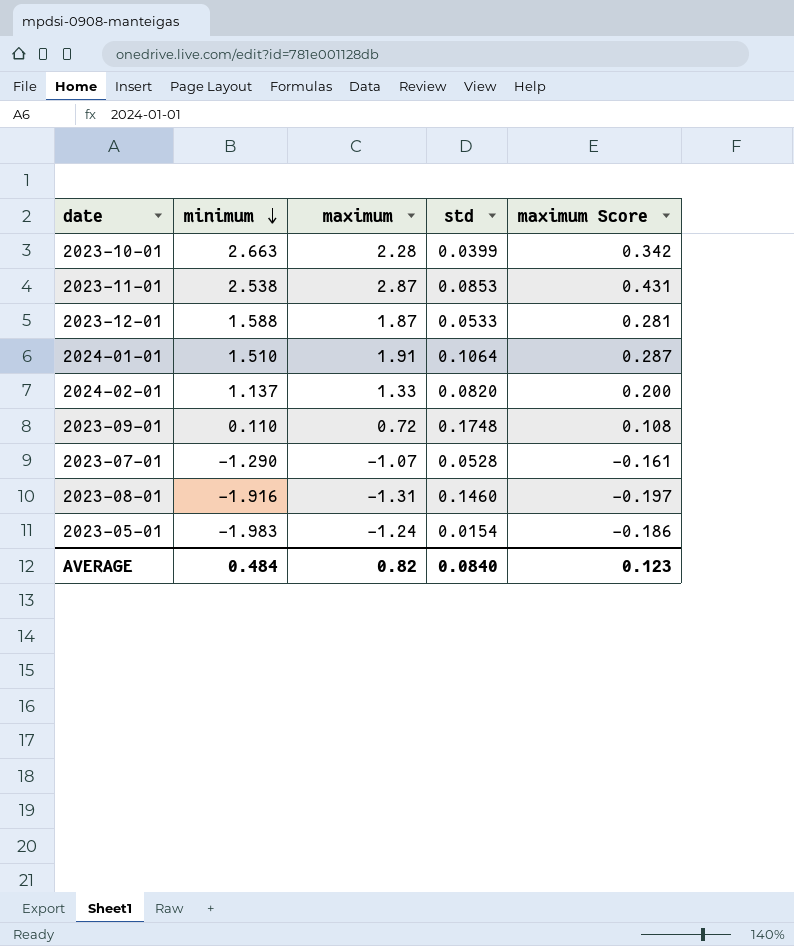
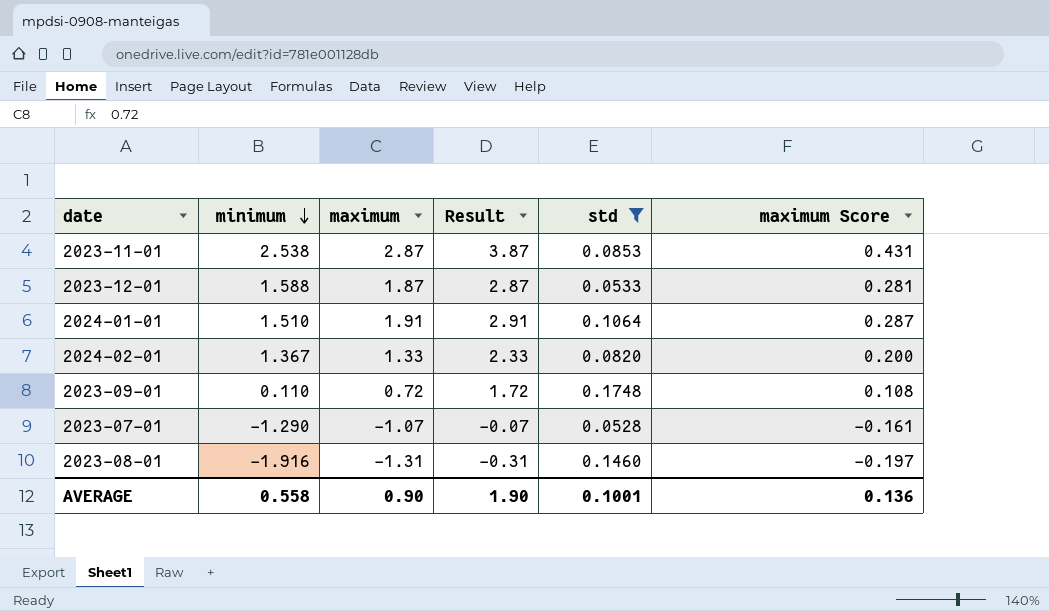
filter: none -> std >= 0.0528
column Result | formula: none -> [maximum] + 1
2024-02-01 | minimum: 1.137 -> 1.367
AVERAGE | minimum: 0.484 -> 0.558
AVERAGE | maximum: 0.82 -> 0.90
AVERAGE | std: 0.0840 -> 0.1001
AVERAGE | maximum Score: 0.123 -> 0.136

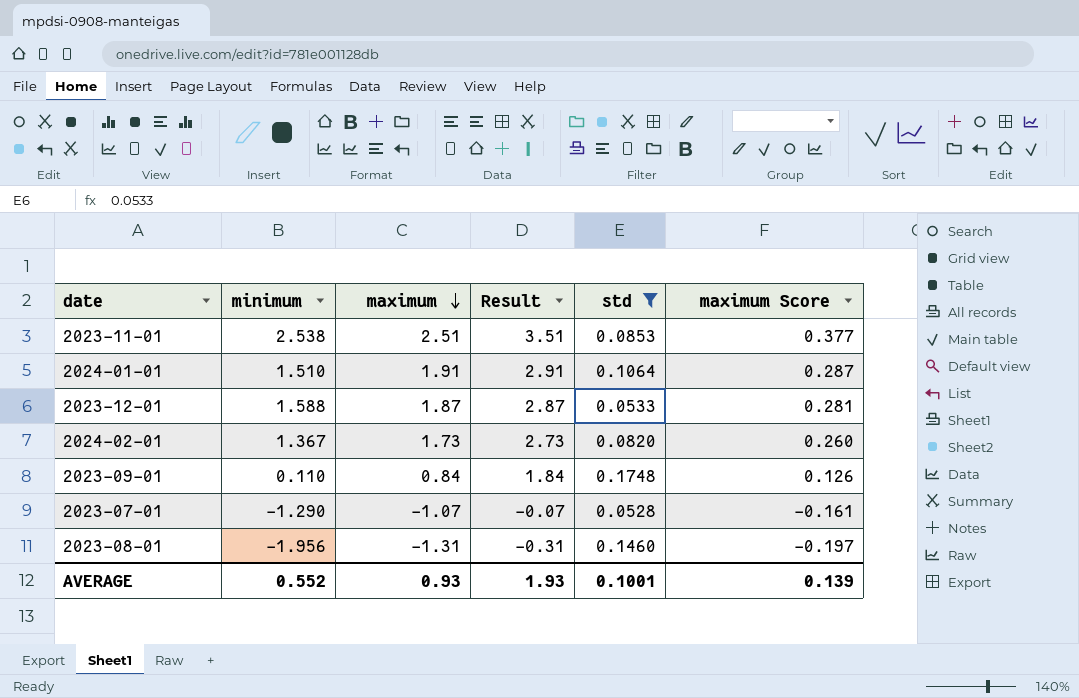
row order: minimum descending -> maximum descending
2023-11-01 | maximum: 2.87 -> 2.51
2023-11-01 | Result: 3.87 -> 3.51
2023-11-01 | maximum Score: 0.431 -> 0.377
2024-02-01 | maximum: 1.33 -> 1.73
2024-02-01 | Result: 2.33 -> 2.73
2024-02-01 | maximum Score: 0.200 -> 0.260
2023-09-01 | maximum: 0.72 -> 0.84
2023-09-01 | Result: 1.72 -> 1.84
2023-09-01 | maximum Score: 0.108 -> 0.126
2023-08-01 | minimum: -1.916 -> -1.956
AVERAGE | minimum: 0.558 -> 0.552
AVERAGE | maximum: 0.90 -> 0.93
AVERAGE | Result: 1.90 -> 1.93
AVERAGE | maximum Score: 0.136 -> 0.139

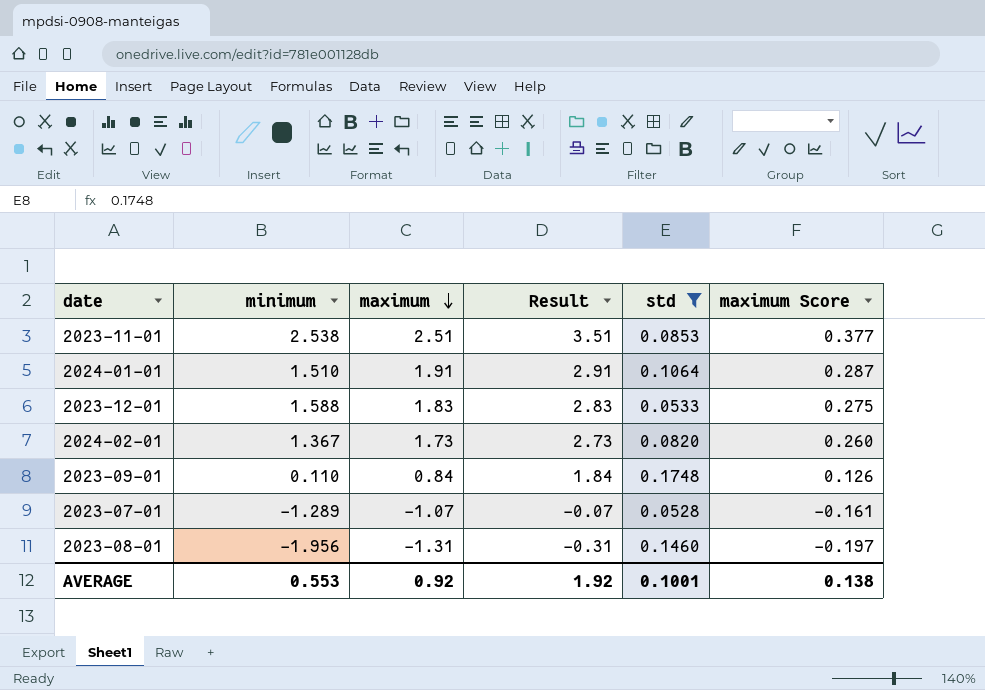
2023-12-01 | maximum: 1.87 -> 1.83
2023-12-01 | Result: 2.87 -> 2.83
2023-12-01 | maximum Score: 0.281 -> 0.275
2023-07-01 | minimum: -1.290 -> -1.289
AVERAGE | minimum: 0.552 -> 0.553
AVERAGE | maximum: 0.93 -> 0.92
AVERAGE | Result: 1.93 -> 1.92
AVERAGE | maximum Score: 0.139 -> 0.138

